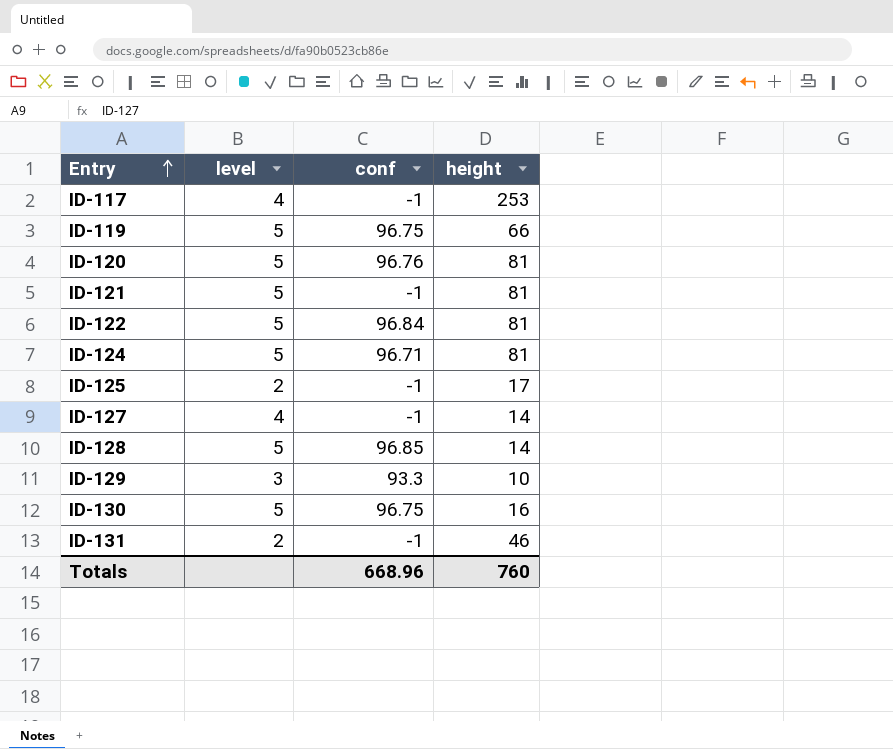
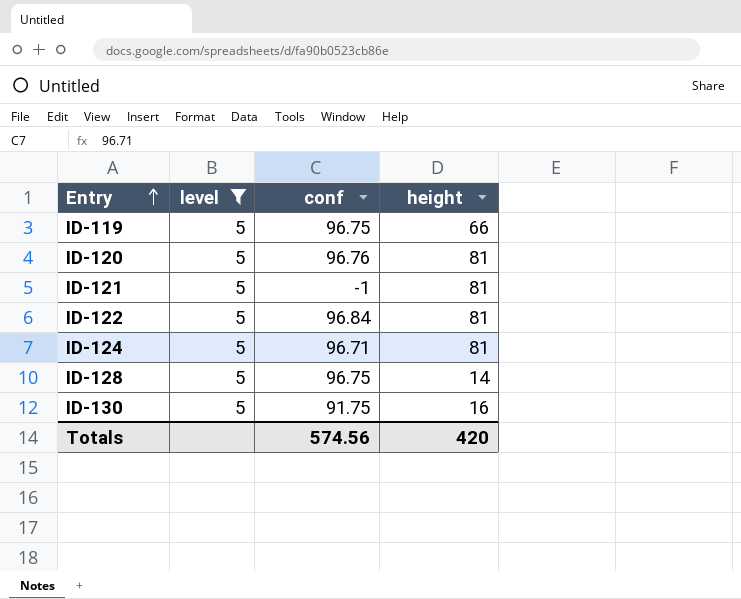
filter: none -> level = 5
ID-128 | conf: 96.85 -> 96.75
ID-130 | conf: 96.75 -> 91.75
Totals | conf: 668.96 -> 574.56
Totals | height: 760 -> 420

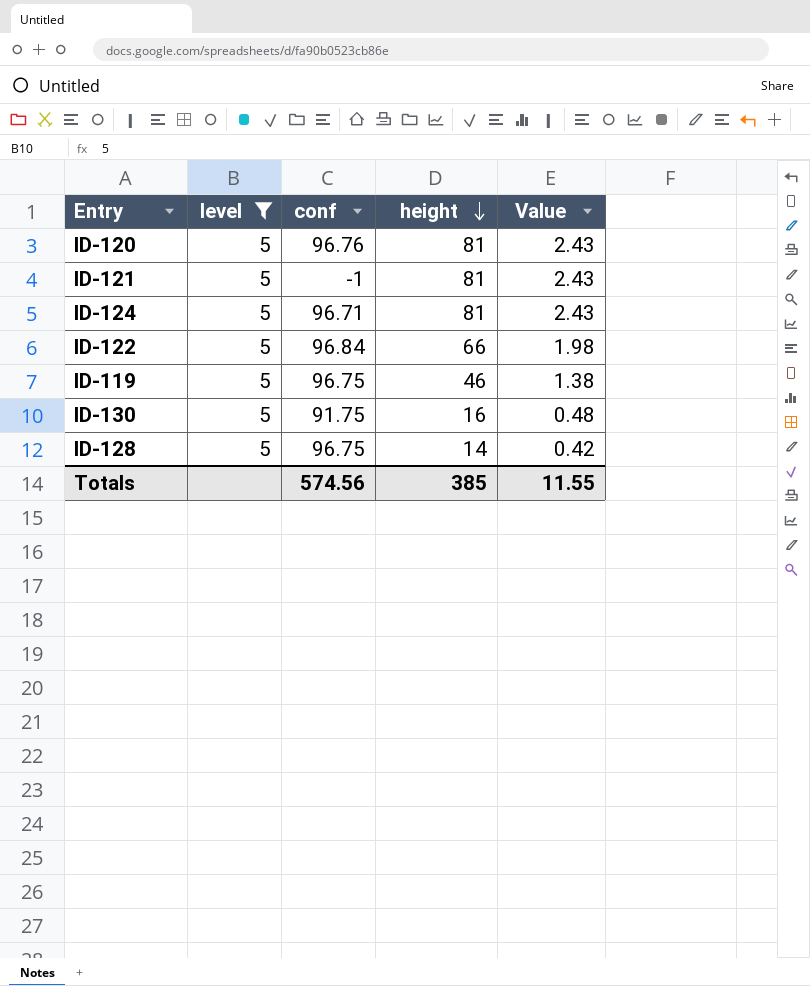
row order: Entry ascending -> height descending
column Value | formula: none -> [height] * 0.03
ID-122 | height: 81 -> 66
ID-119 | height: 66 -> 46
Totals | height: 420 -> 385

